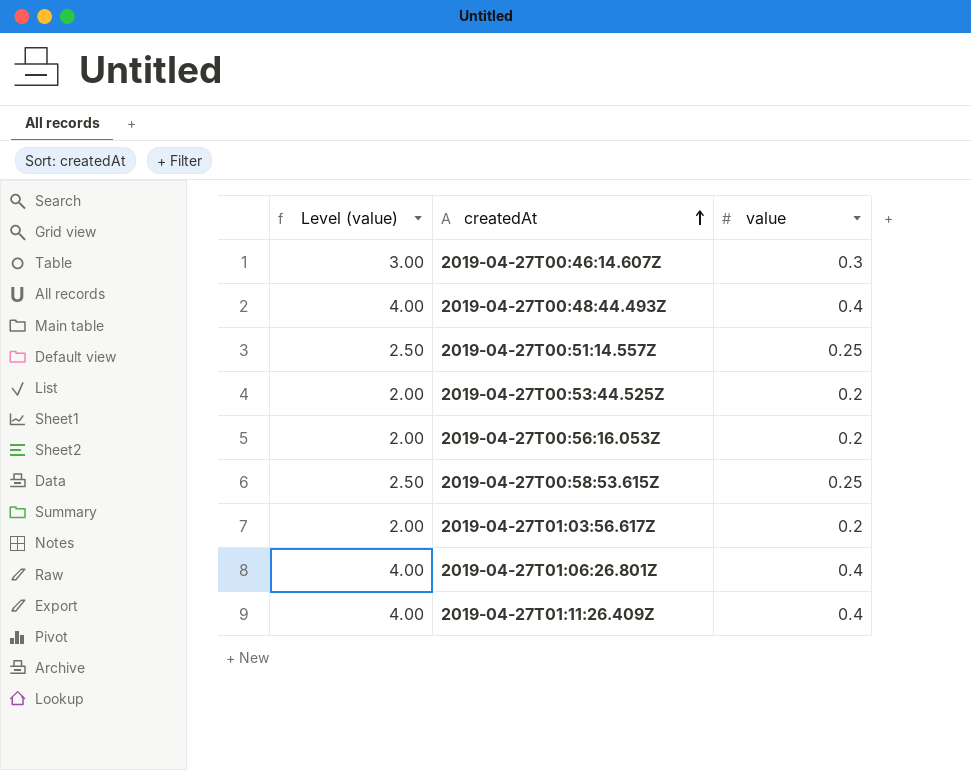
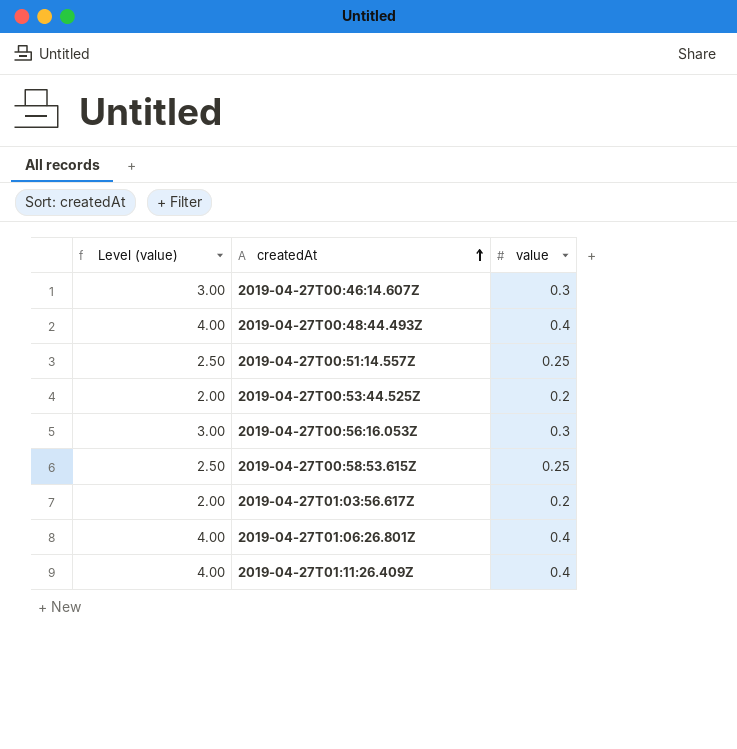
2019-04-27T00:56:16.053Z | Level (value): 2.00 -> 3.00
2019-04-27T00:56:16.053Z | value: 0.2 -> 0.3

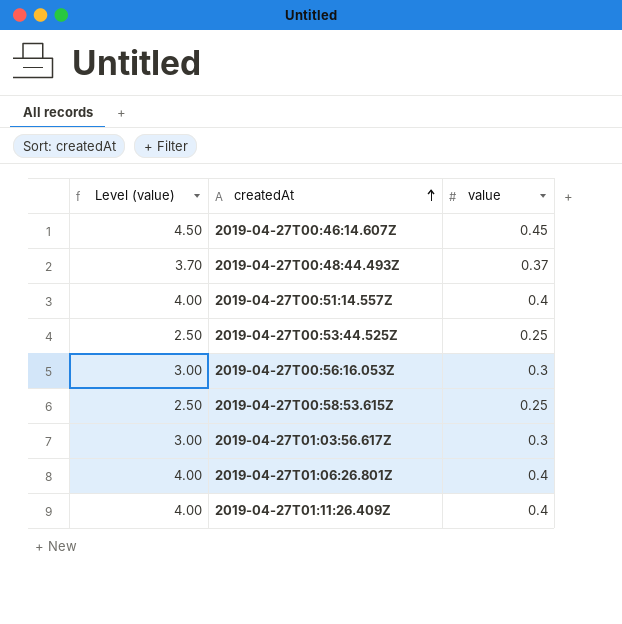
2019-04-27T00:46:14.607Z | Level (value): 3.00 -> 4.50
2019-04-27T00:46:14.607Z | value: 0.3 -> 0.45
2019-04-27T00:48:44.493Z | Level (value): 4.00 -> 3.70
2019-04-27T00:48:44.493Z | value: 0.4 -> 0.37
2019-04-27T00:51:14.557Z | Level (value): 2.50 -> 4.00
2019-04-27T00:51:14.557Z | value: 0.25 -> 0.4
2019-04-27T00:53:44.525Z | Level (value): 2.00 -> 2.50
2019-04-27T00:53:44.525Z | value: 0.2 -> 0.25
2019-04-27T01:03:56.617Z | Level (value): 2.00 -> 3.00
2019-04-27T01:03:56.617Z | value: 0.2 -> 0.3

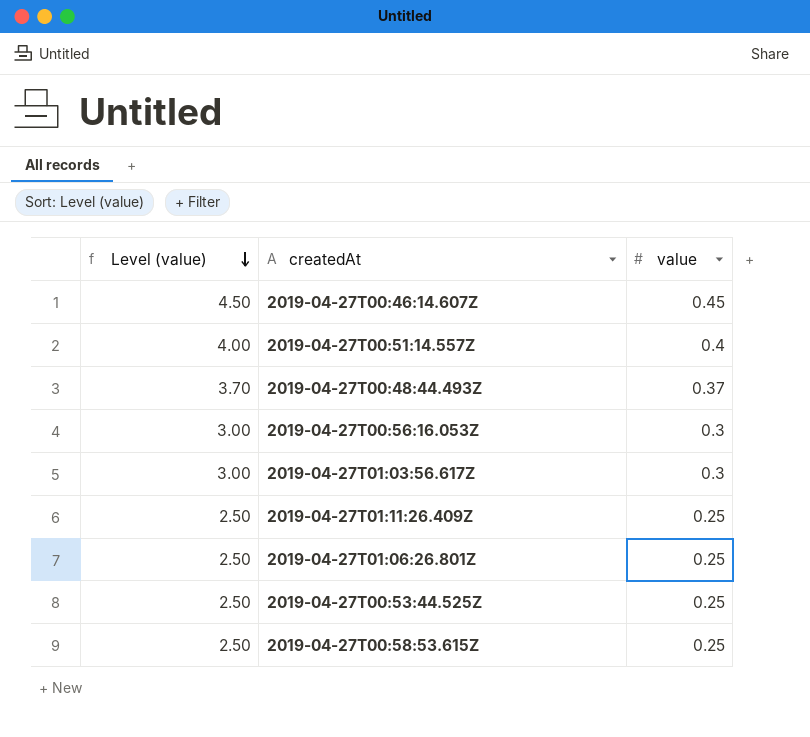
row order: createdAt ascending -> Level (value) descending
2019-04-27T01:11:26.409Z | Level (value): 4.00 -> 2.50
2019-04-27T01:11:26.409Z | value: 0.4 -> 0.25
2019-04-27T01:06:26.801Z | Level (value): 4.00 -> 2.50
2019-04-27T01:06:26.801Z | value: 0.4 -> 0.25

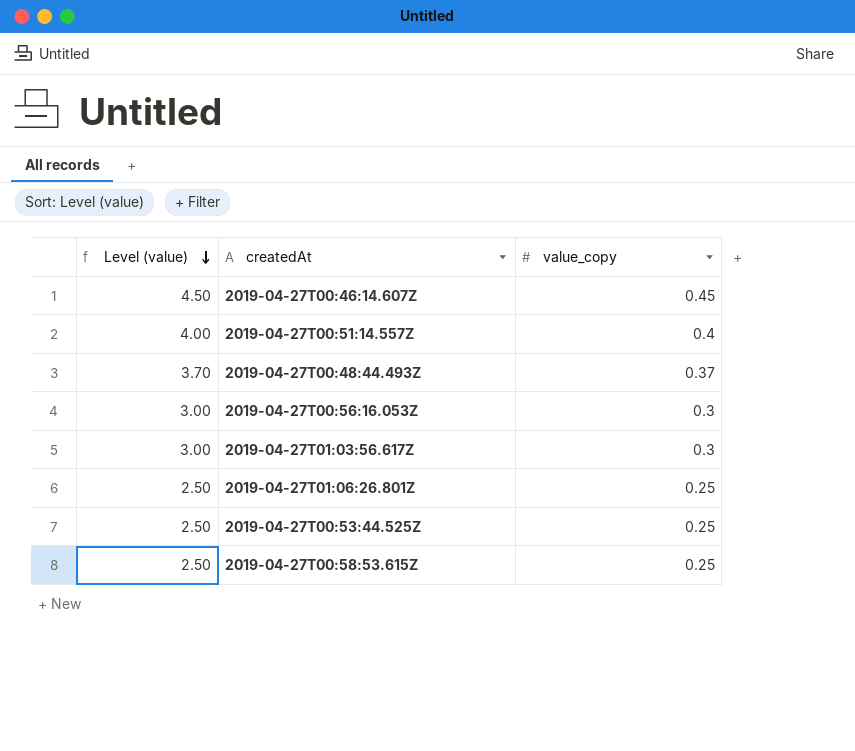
column name: value -> value_copy
row 2019-04-27T01:11:26.409Z: 2.50 | 0.25 -> none

